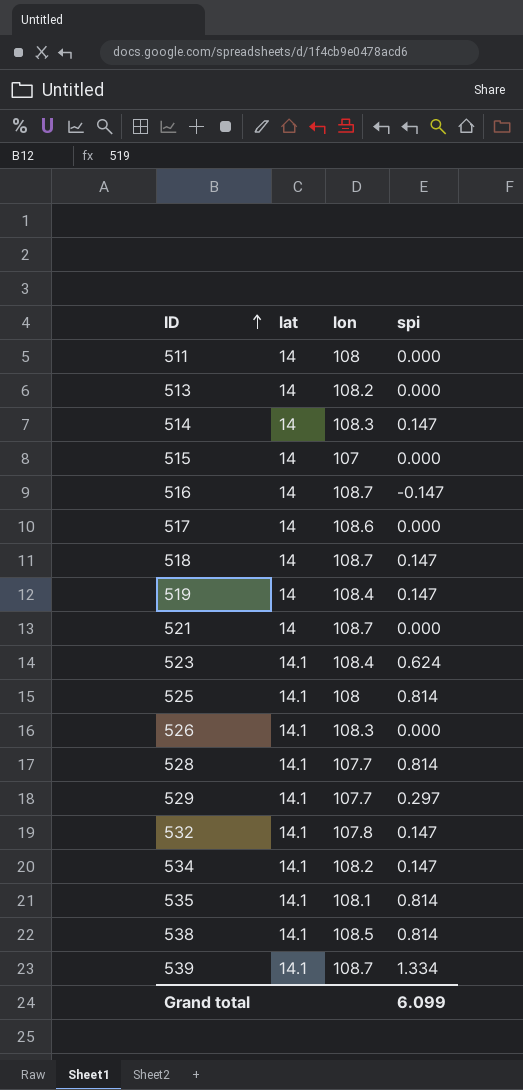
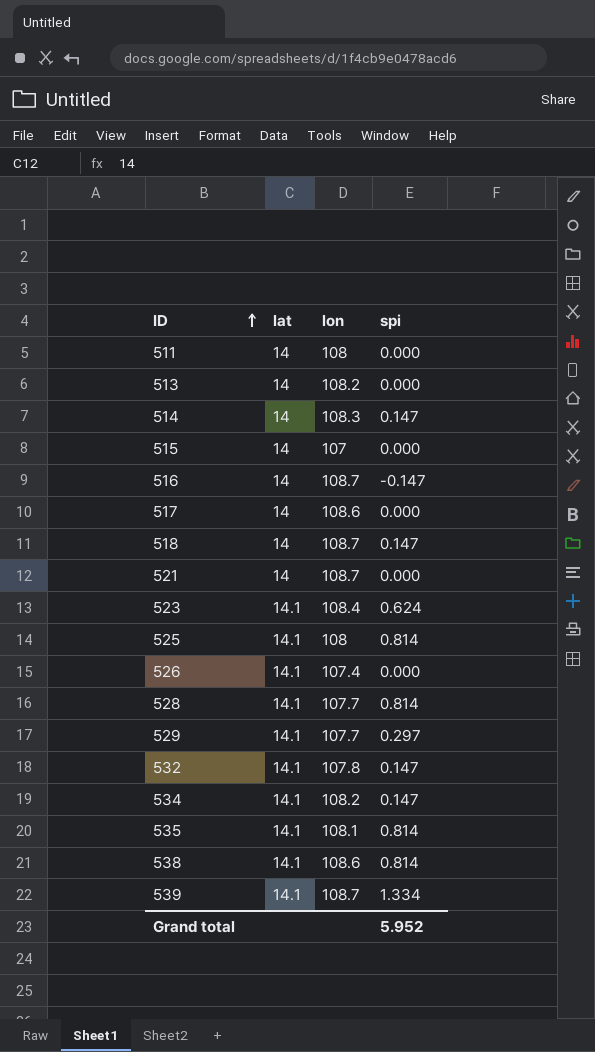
row 519: 14 | 108.4 | 0.147 -> none
526 | lon: 108.3 -> 107.4
538 | lon: 108.5 -> 108.6
Grand total | spi: 6.099 -> 5.952

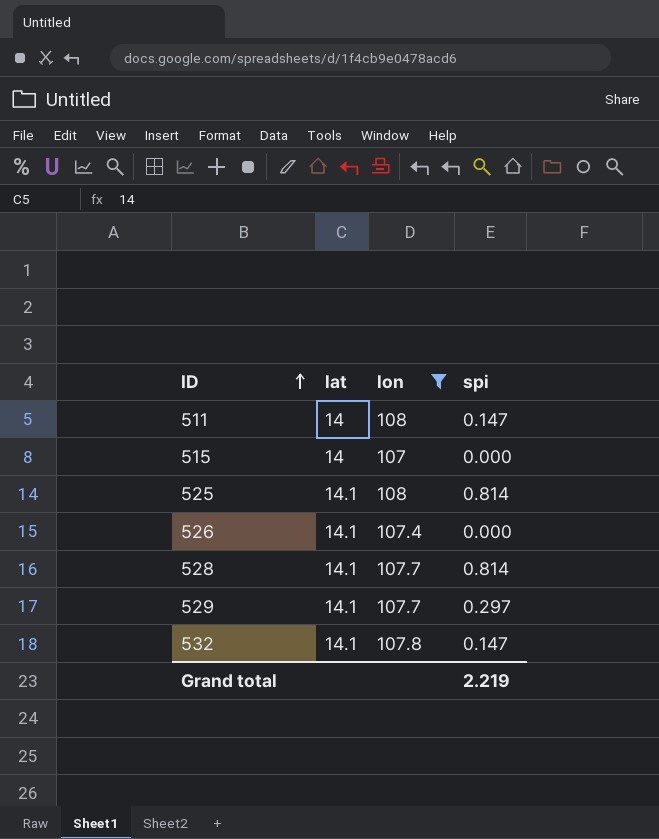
filter: none -> lon <= 108
511 | spi: 0.000 -> 0.147
Grand total | spi: 5.952 -> 2.219

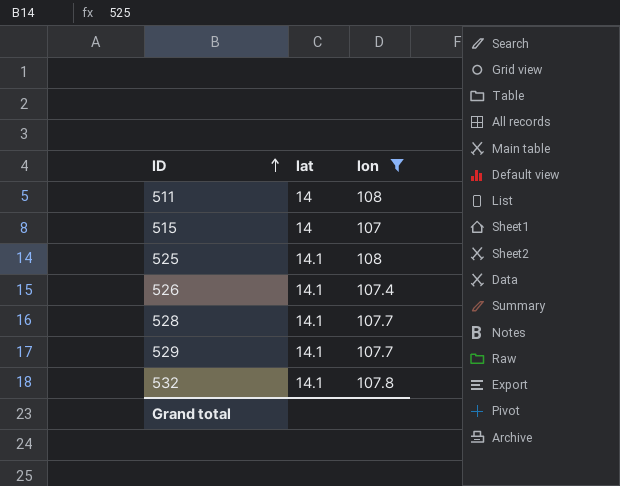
column spi | position: 4 -> none

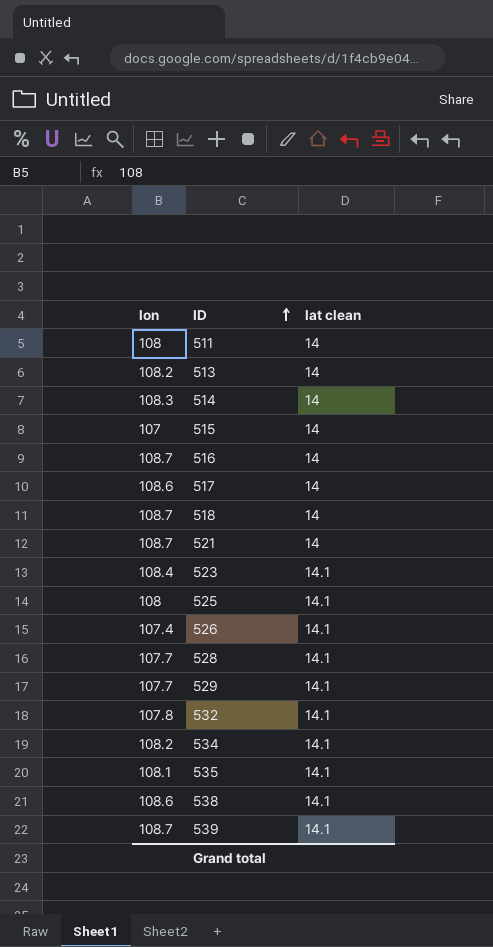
filter: lon <= 108 -> none
column lon | position: 3 -> 1
column name: lat -> lat clean

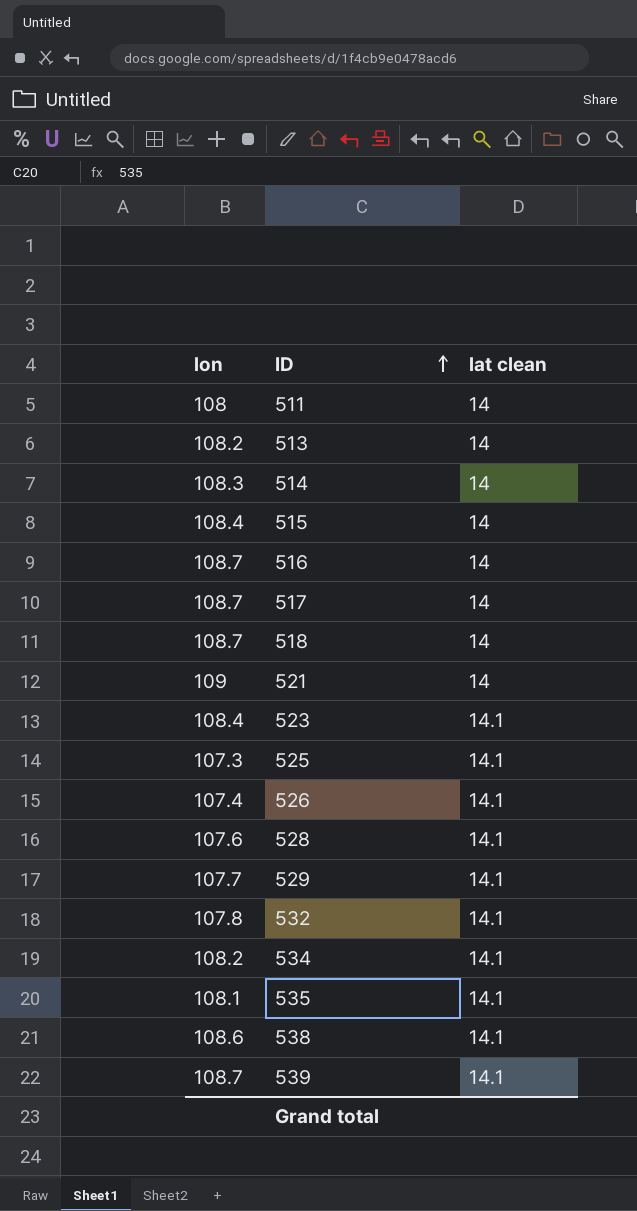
515 | lon: 107 -> 108.4
517 | lon: 108.6 -> 108.7
521 | lon: 108.7 -> 109
525 | lon: 108 -> 107.3
528 | lon: 107.7 -> 107.6

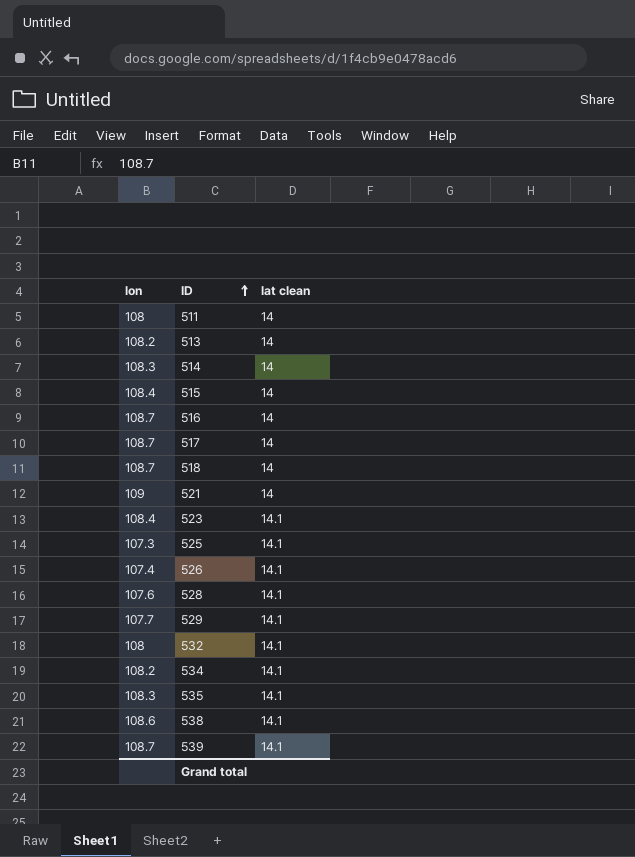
532 | lon: 107.8 -> 108
535 | lon: 108.1 -> 108.3

